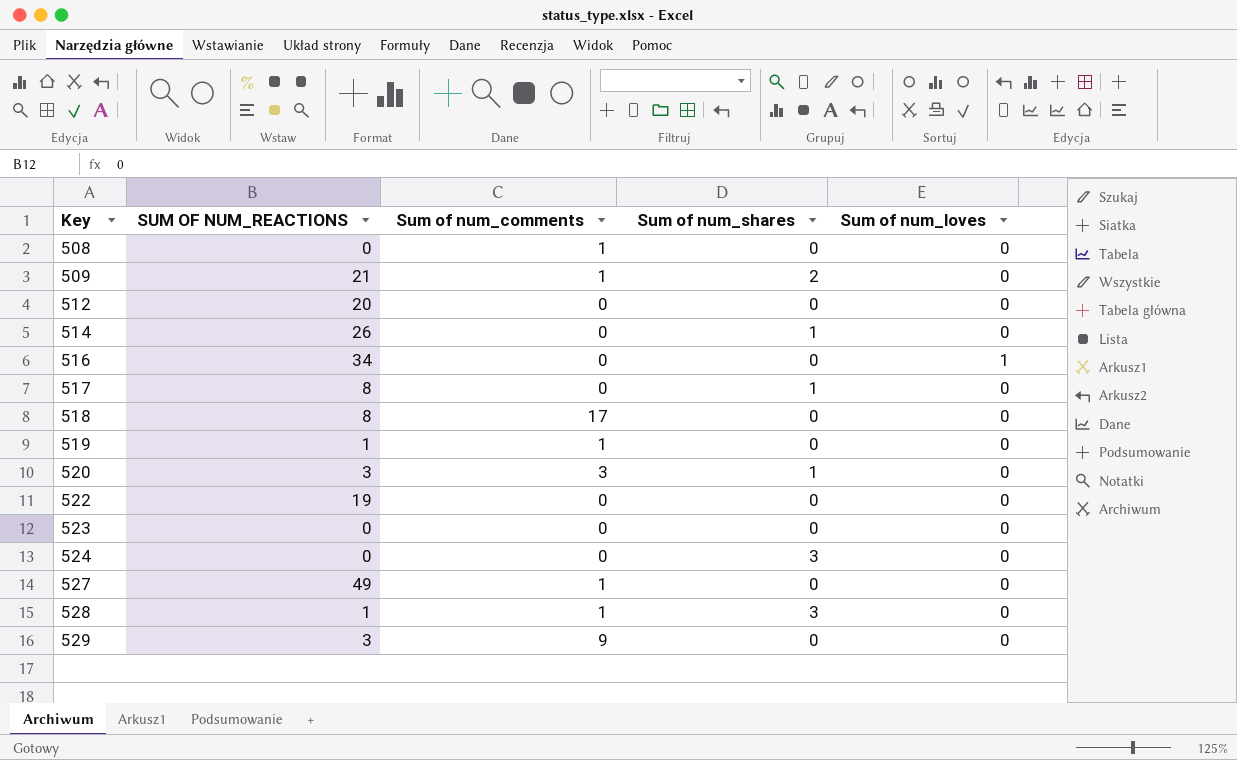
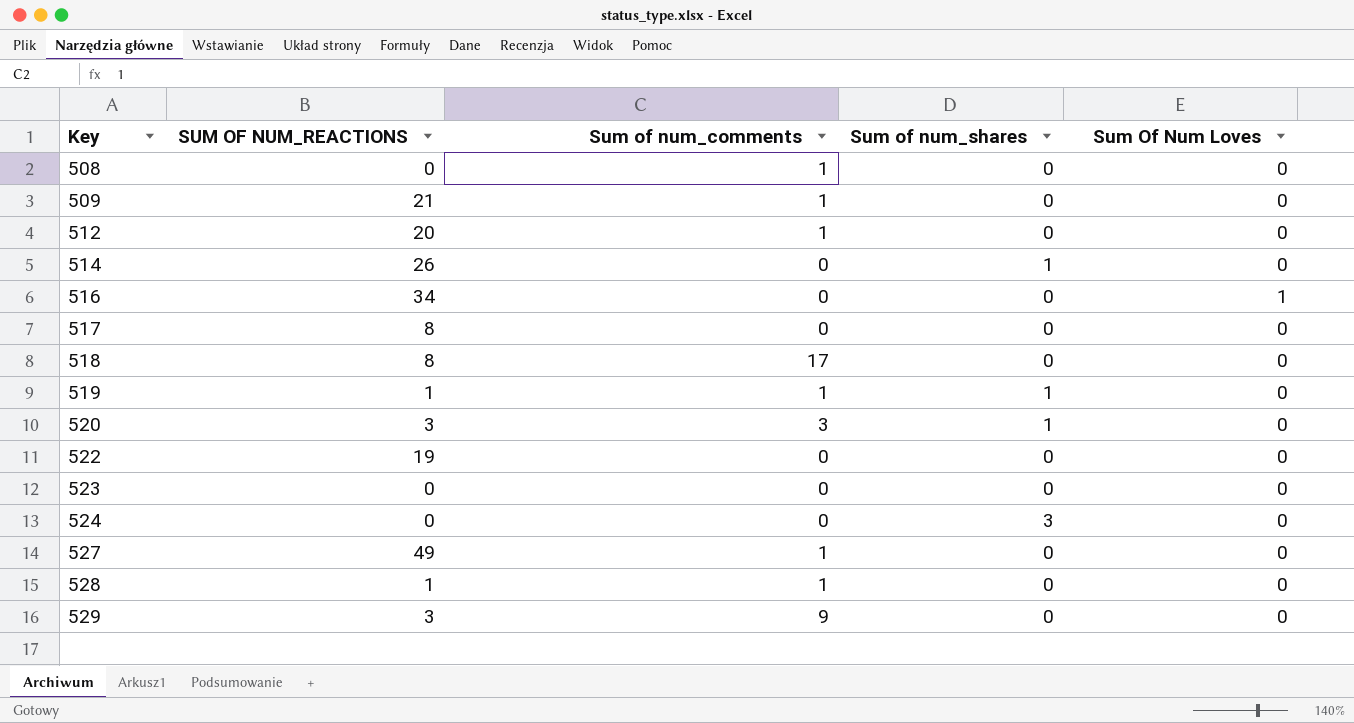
column name: Sum of num_loves -> Sum Of Num Loves
509 | Sum of num_shares: 2 -> 0
512 | Sum of num_comments: 0 -> 1
517 | Sum of num_shares: 1 -> 0
519 | Sum of num_shares: 0 -> 1
528 | Sum of num_shares: 3 -> 0

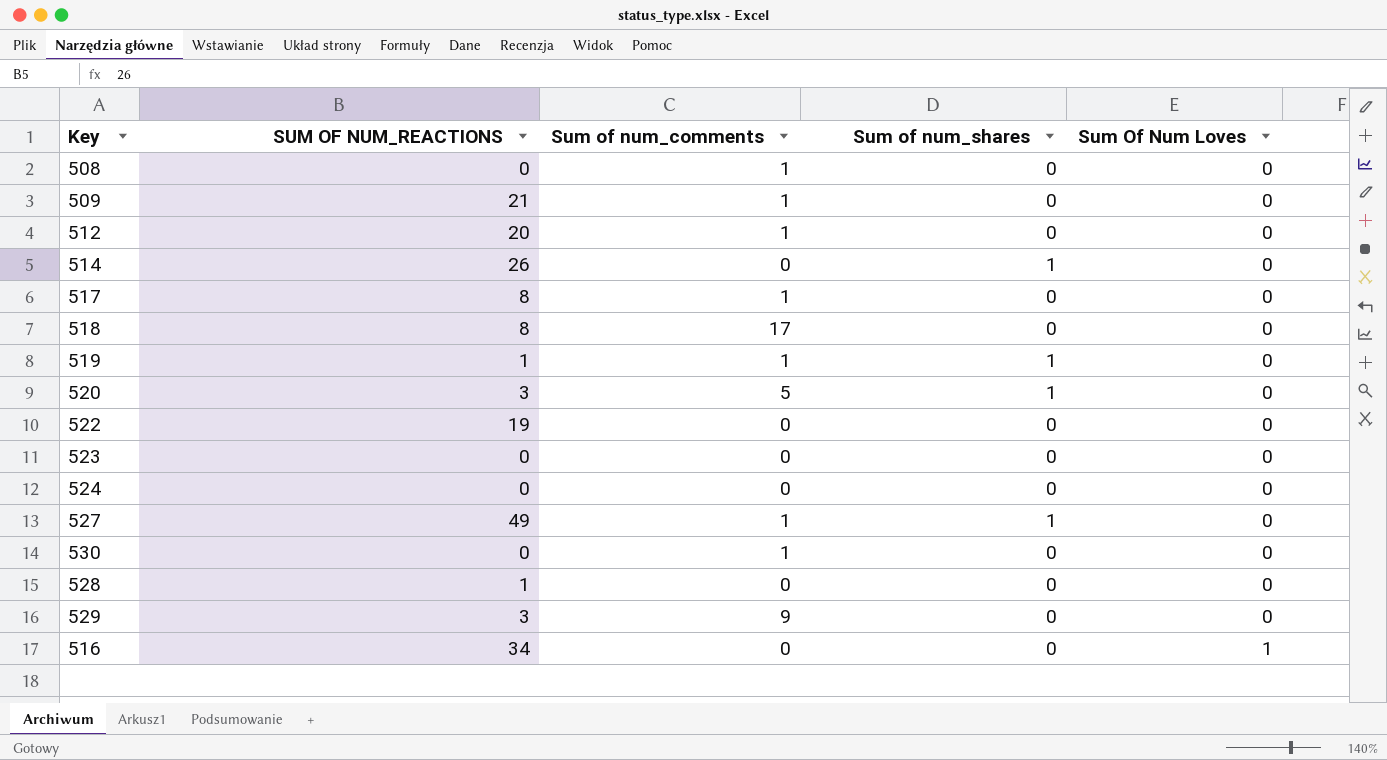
row order: Key ascending -> Sum Of Num Loves ascending
517 | Sum of num_comments: 0 -> 1
520 | Sum of num_comments: 3 -> 5
524 | Sum of num_shares: 3 -> 0
527 | Sum of num_shares: 0 -> 1
row 530: none -> 0 | 1 | 0 | 0
528 | Sum of num_comments: 1 -> 0

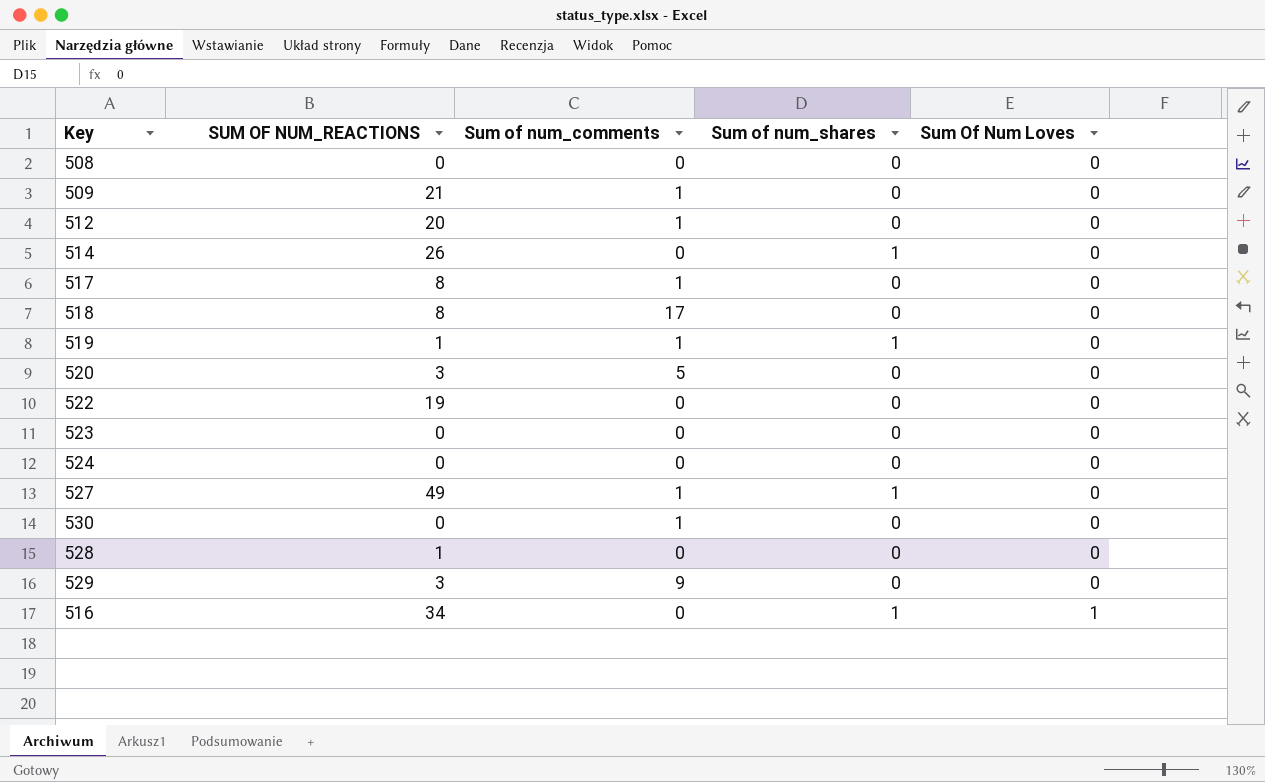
508 | Sum of num_comments: 1 -> 0
520 | Sum of num_shares: 1 -> 0
516 | Sum of num_shares: 0 -> 1

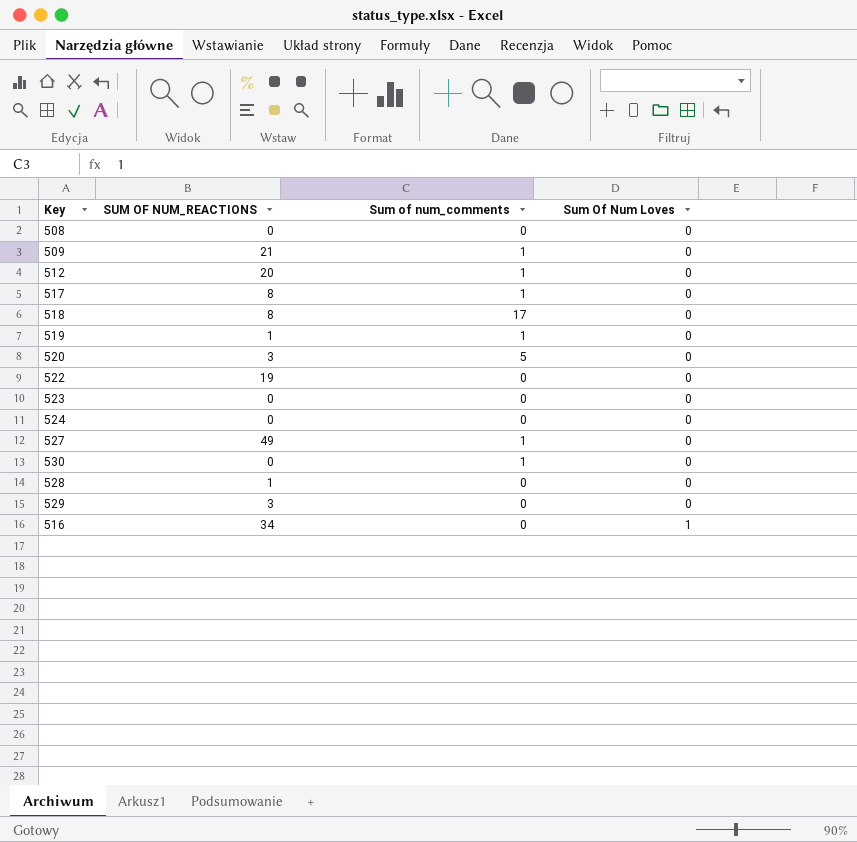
column Sum of num_shares | position: 4 -> none
row 514: 26 | 0 | 1 | 0 -> none
529 | Sum of num_comments: 9 -> 0

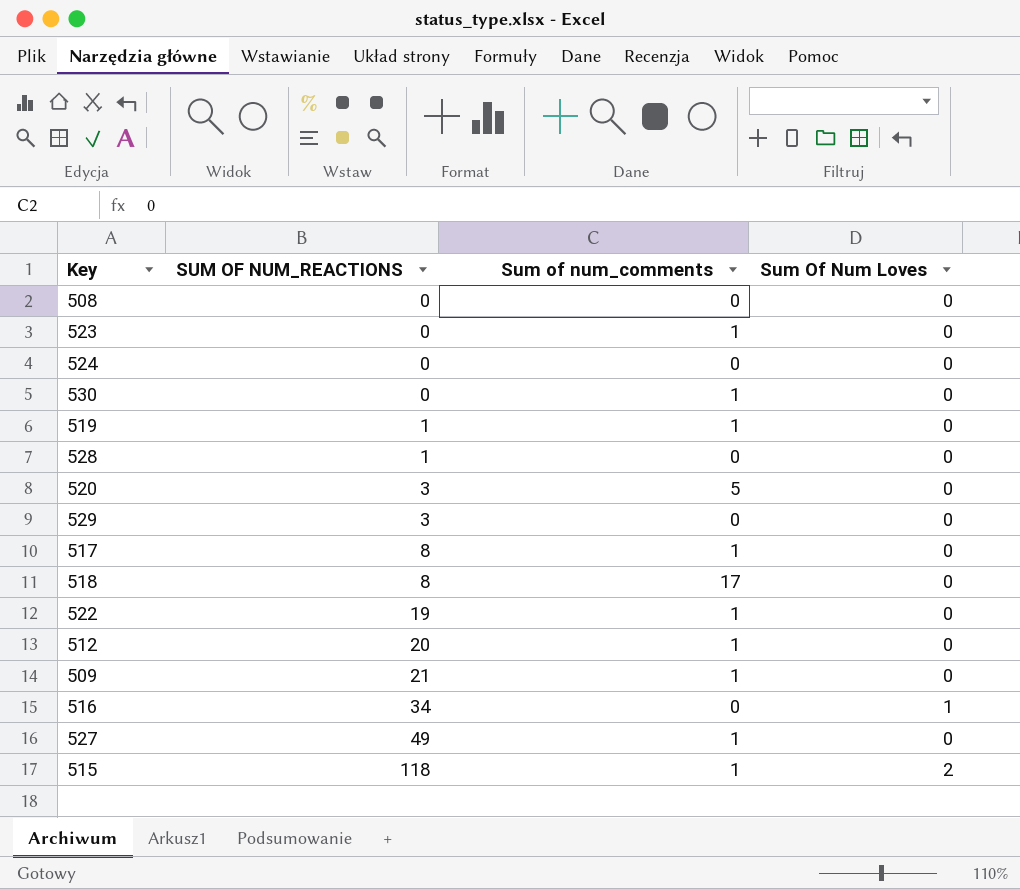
row order: Sum Of Num Loves ascending -> SUM OF NUM_REACTIONS ascending
523 | Sum of num_comments: 0 -> 1
522 | Sum of num_comments: 0 -> 1
row 515: none -> 118 | 1 | 2

